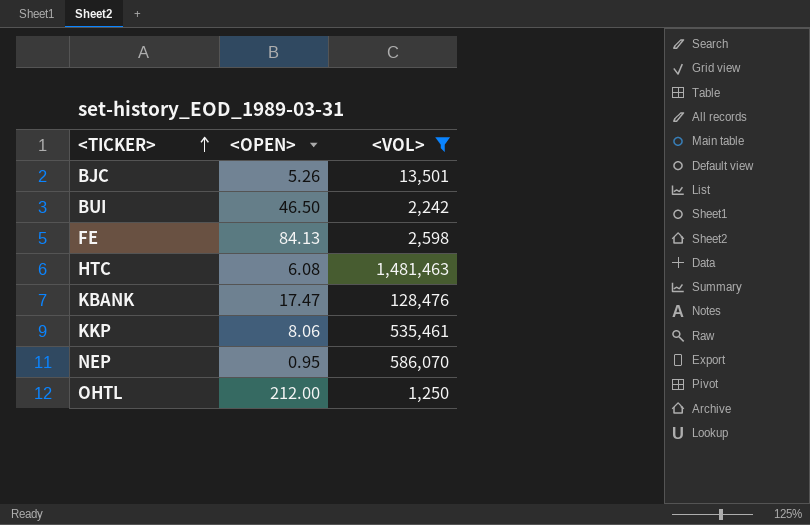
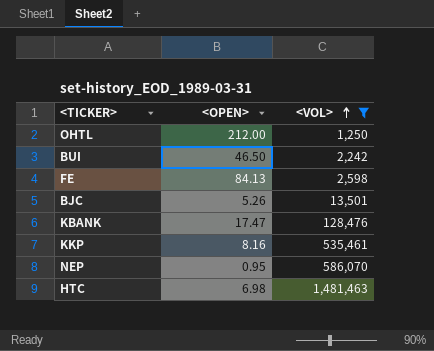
row order: <TICKER> ascending -> <VOL> ascending
KKP | <OPEN>: 8.06 -> 8.16
HTC | <OPEN>: 6.08 -> 6.98

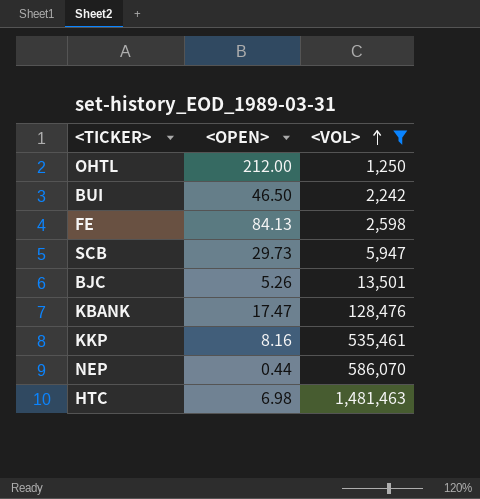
row SCB: none -> 29.73 | 5,947
NEP | <OPEN>: 0.95 -> 0.44

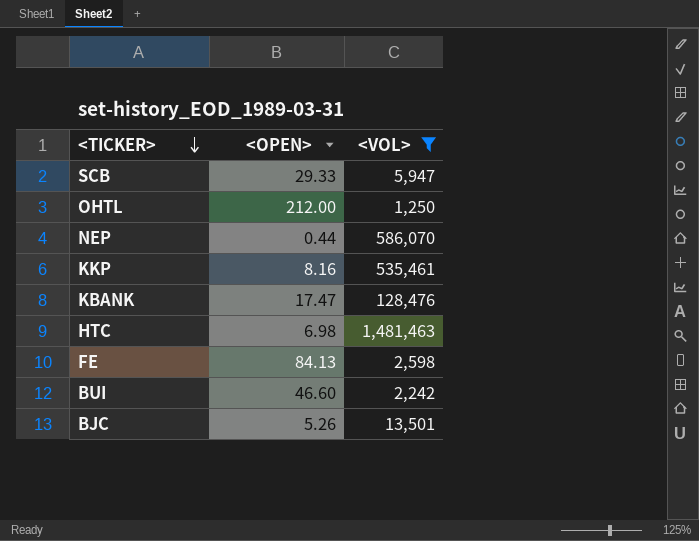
row order: <VOL> ascending -> <TICKER> descending
SCB | <OPEN>: 29.73 -> 29.33
BUI | <OPEN>: 46.50 -> 46.60

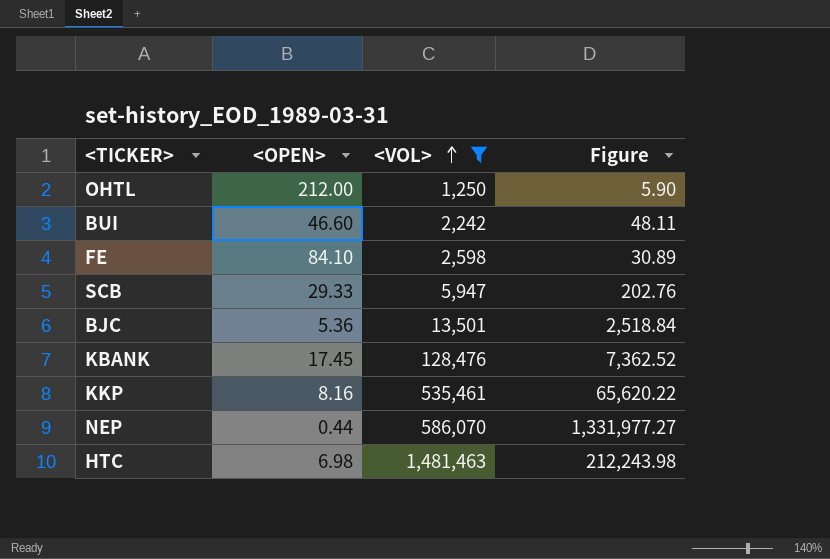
row order: <TICKER> descending -> <VOL> ascending
column Figure | formula: none -> [<VOL>] / [<OPEN>]
FE | <OPEN>: 84.13 -> 84.10
BJC | <OPEN>: 5.26 -> 5.36
KBANK | <OPEN>: 17.47 -> 17.45

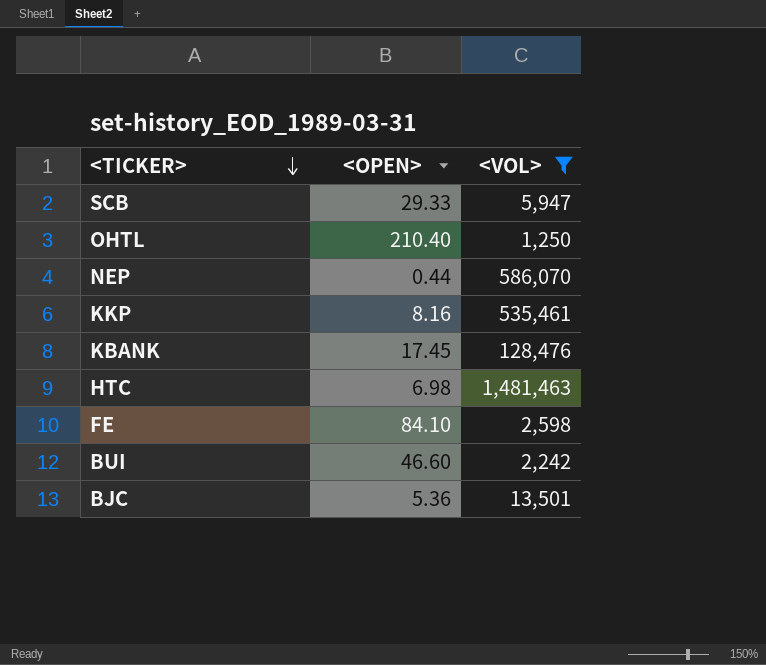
row order: <VOL> ascending -> <TICKER> descending
column Figure | formula: [<VOL>] / [<OPEN>] -> none
OHTL | <OPEN>: 212.00 -> 210.40

